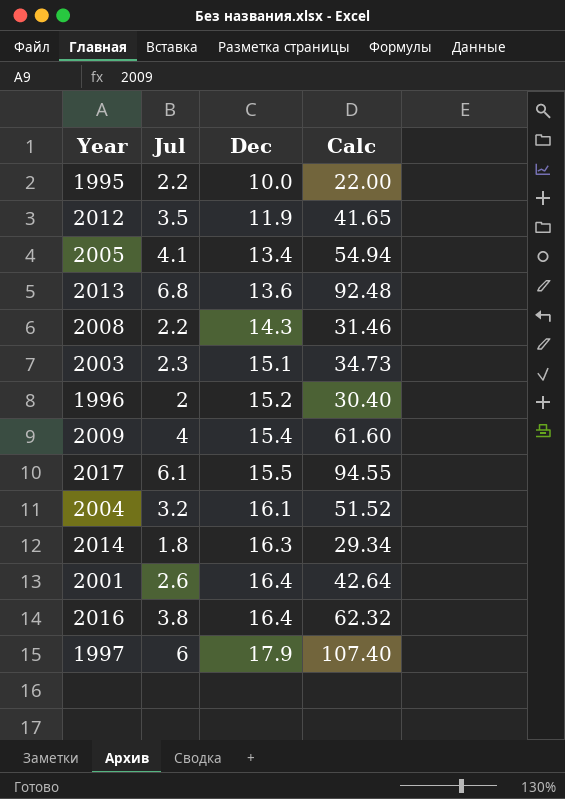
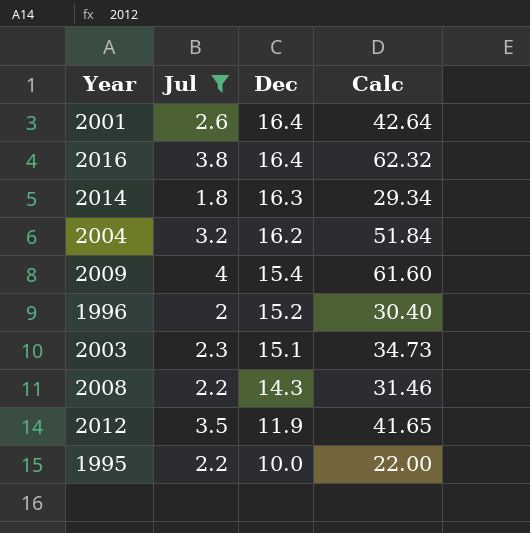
filter: none -> Jul <= 4
row order: Dec ascending -> Dec descending
2004 | Dec: 16.1 -> 16.2
2004 | Calc: 51.52 -> 51.84

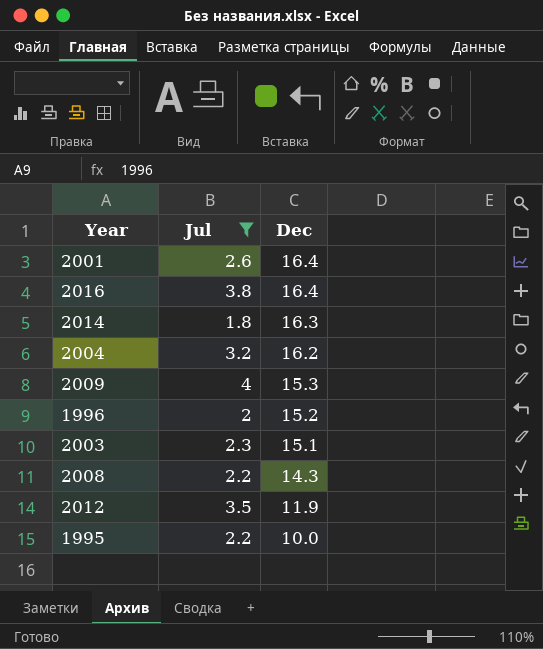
column Calc | formula: [Jul] * [Dec] -> none
2009 | Dec: 15.4 -> 15.3

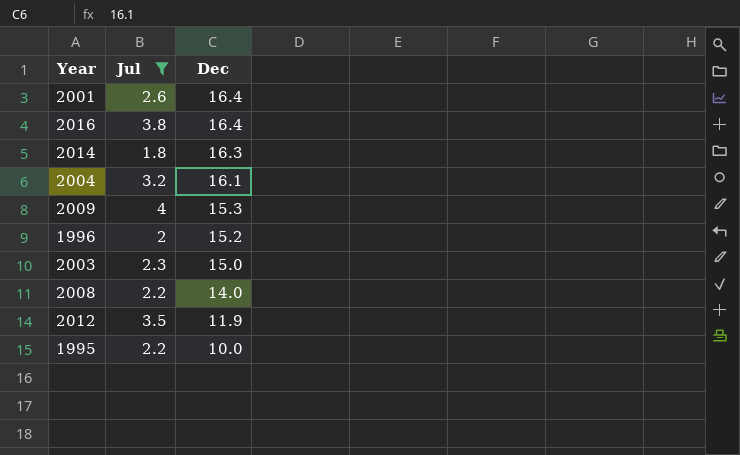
2004 | Dec: 16.2 -> 16.1
2003 | Dec: 15.1 -> 15.0
2008 | Dec: 14.3 -> 14.0

